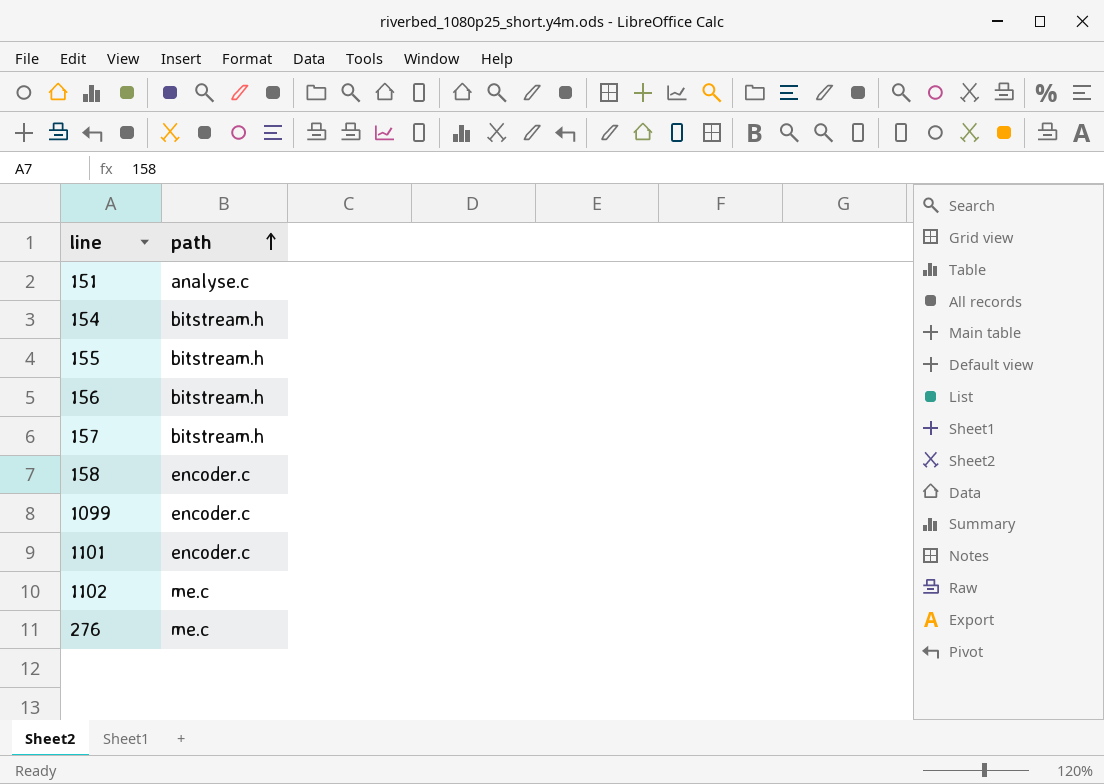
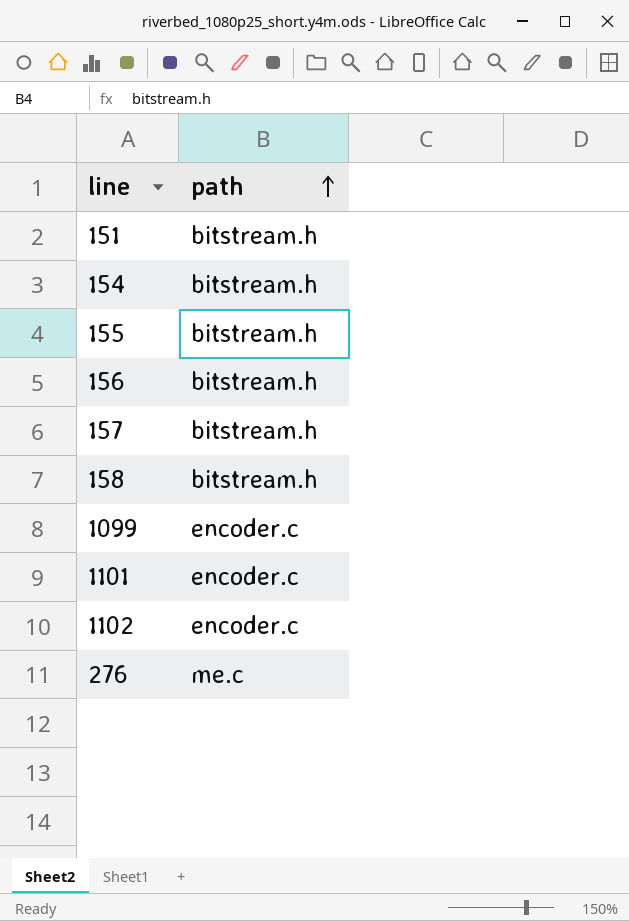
151 | path: analyse.c -> bitstream.h
158 | path: encoder.c -> bitstream.h
1102 | path: me.c -> encoder.c

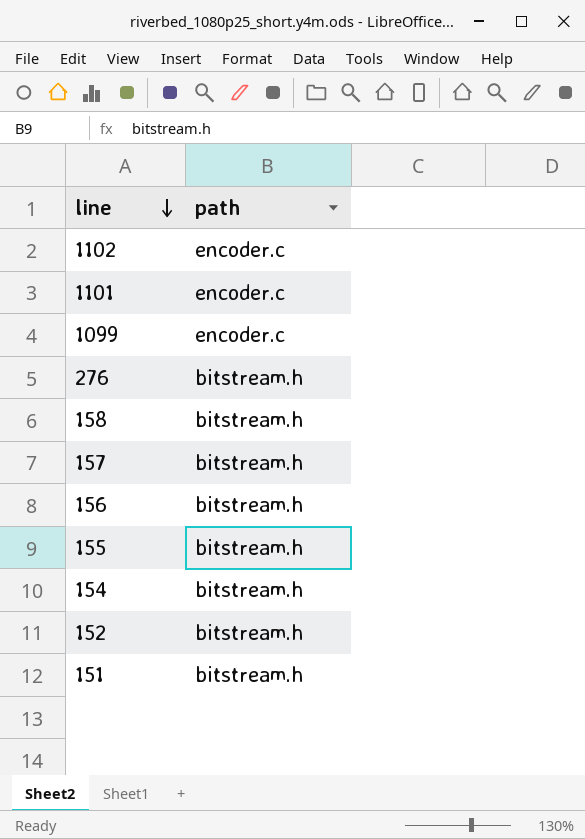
row order: path ascending -> line descending
276 | path: me.c -> bitstream.h
row 152: none -> bitstream.h

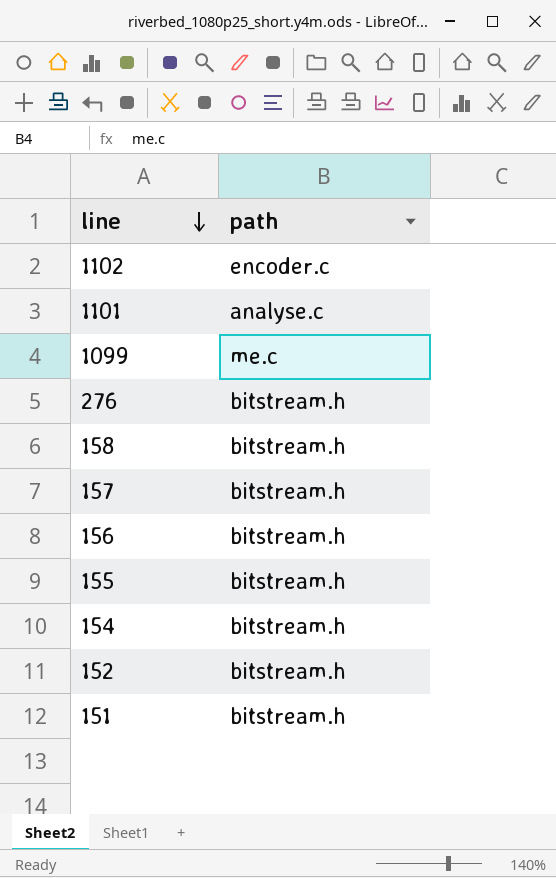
1101 | path: encoder.c -> analyse.c
1099 | path: encoder.c -> me.c

